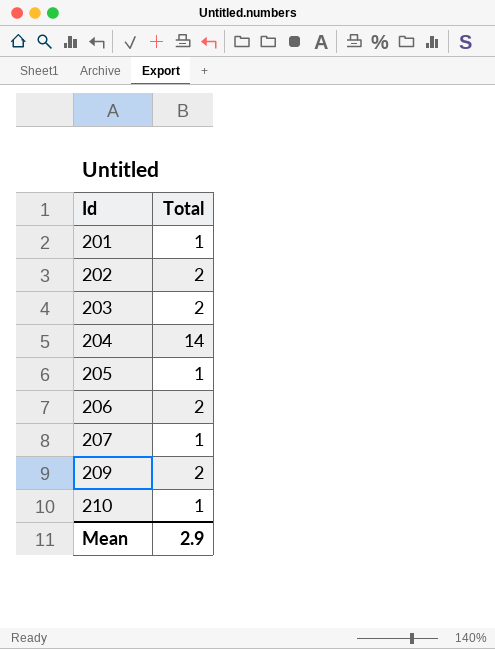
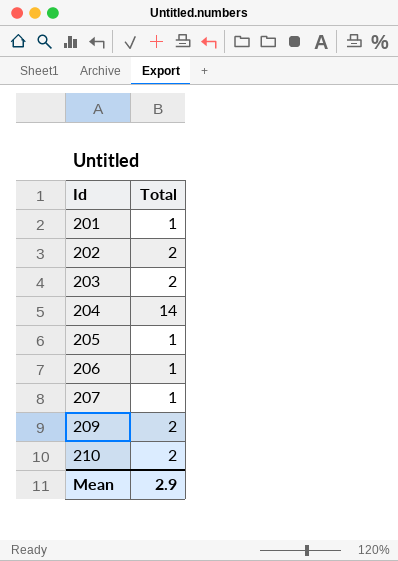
206 | Total: 2 -> 1
210 | Total: 1 -> 2

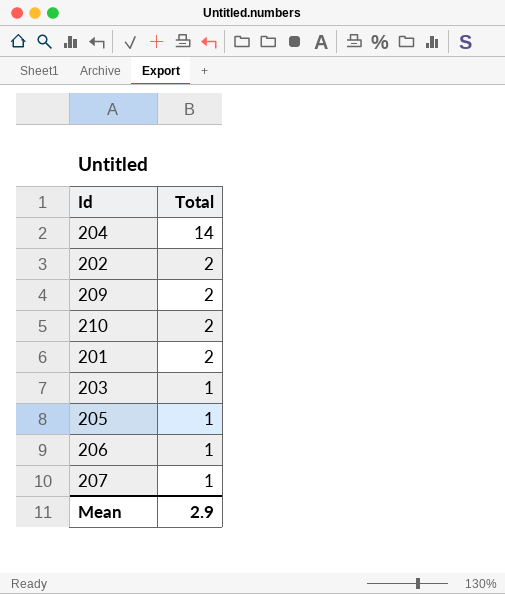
row order: Id ascending -> Total descending
201 | Total: 1 -> 2
203 | Total: 2 -> 1

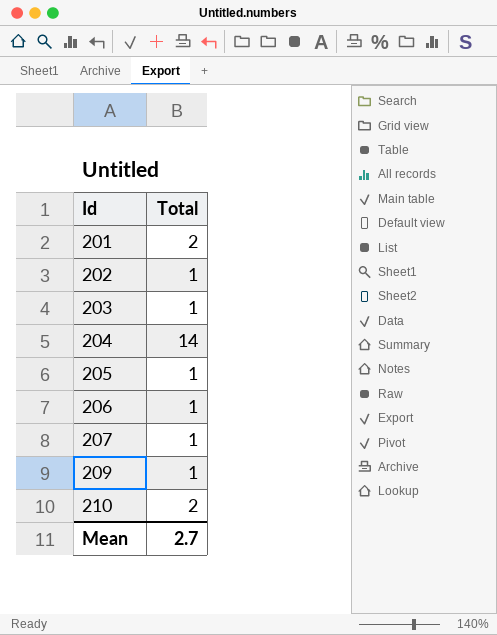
row order: Total descending -> Id ascending
202 | Total: 2 -> 1
209 | Total: 2 -> 1
Mean | Total: 2.9 -> 2.7

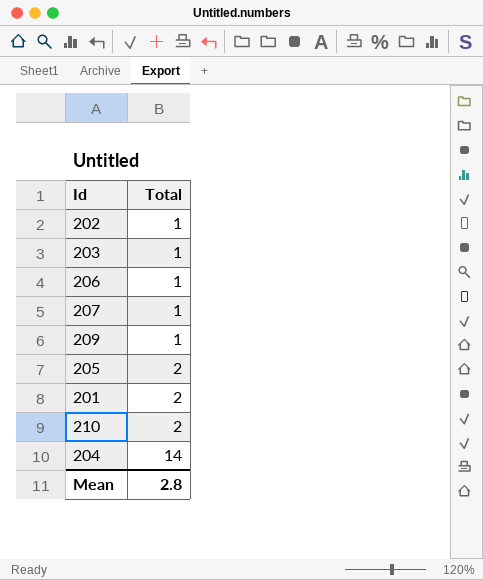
row order: Id ascending -> Total ascending
205 | Total: 1 -> 2
Mean | Total: 2.7 -> 2.8

